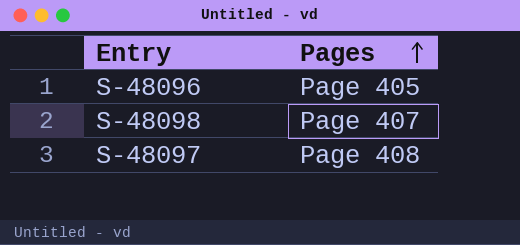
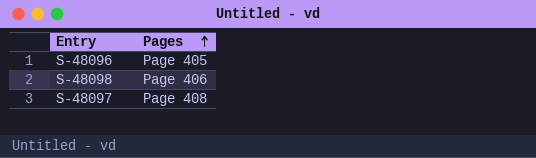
S-48098 | Pages: Page 407 -> Page 406

